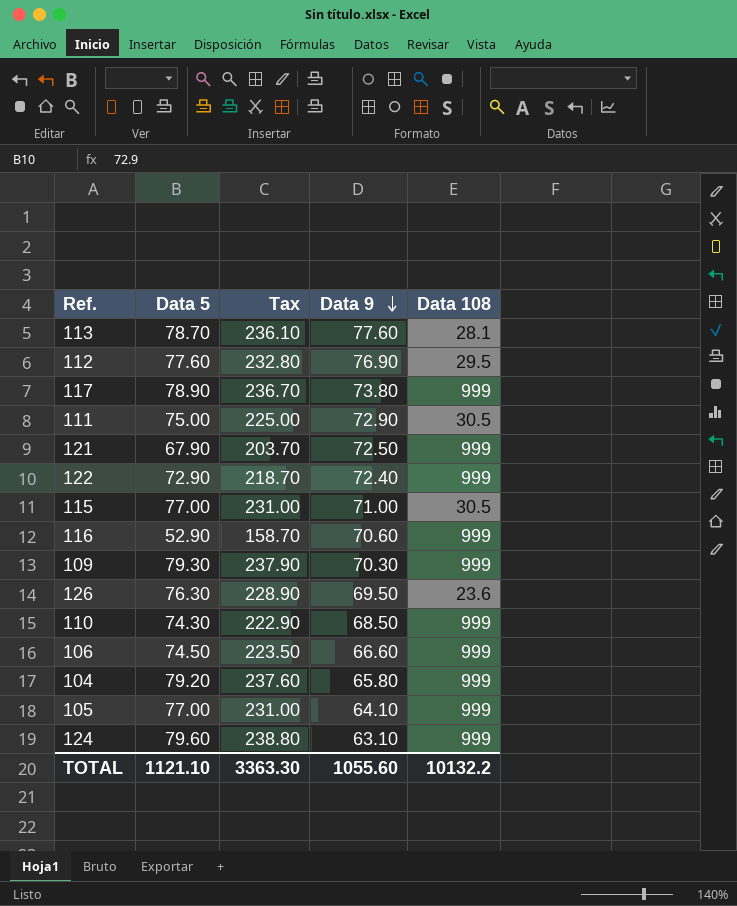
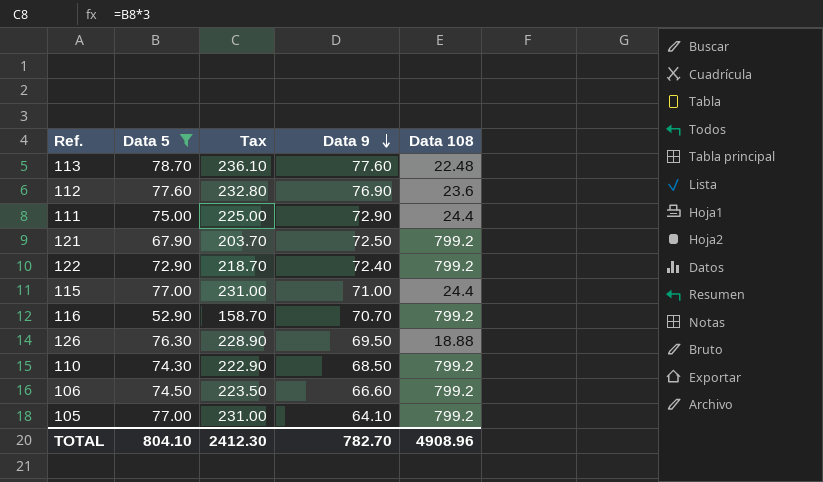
filter: none -> Data 5 <= 78.70
113 | Data 108: 28.1 -> 22.48
112 | Data 108: 29.5 -> 23.6
111 | Data 108: 30.5 -> 24.4
121 | Data 108: 999 -> 799.2
122 | Data 108: 999 -> 799.2
115 | Data 108: 30.5 -> 24.4
116 | Data 9: 70.60 -> 70.70
116 | Data 108: 999 -> 799.2
126 | Data 108: 23.6 -> 18.88
110 | Data 108: 999 -> 799.2
106 | Data 108: 999 -> 799.2
105 | Data 108: 999 -> 799.2
TOTAL | Data 5: 1121.10 -> 804.10
TOTAL | Tax: 3363.30 -> 2412.30
TOTAL | Data 9: 1055.60 -> 782.70
TOTAL | Data 108: 10132.2 -> 4908.96

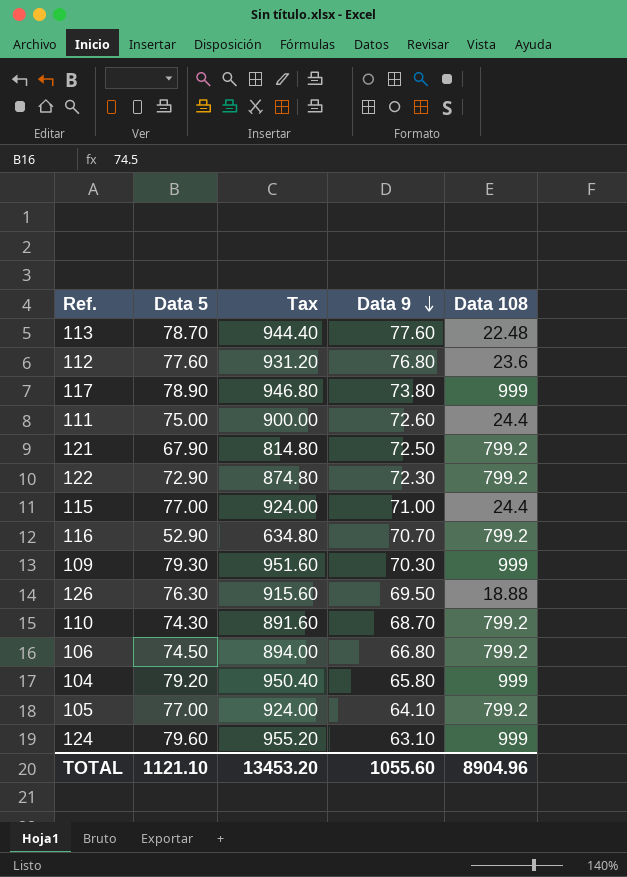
filter: Data 5 <= 78.70 -> none
column Tax | formula: [Data 5] * 3 -> [Data 5] * 12
112 | Data 9: 76.90 -> 76.80
111 | Data 9: 72.90 -> 72.60
122 | Data 9: 72.40 -> 72.30
110 | Data 9: 68.50 -> 68.70
106 | Data 9: 66.60 -> 66.80
TOTAL | Data 5: 804.10 -> 1121.10
TOTAL | Tax: 2412.30 -> 13453.20
TOTAL | Data 9: 782.70 -> 1055.60
TOTAL | Data 108: 4908.96 -> 8904.96

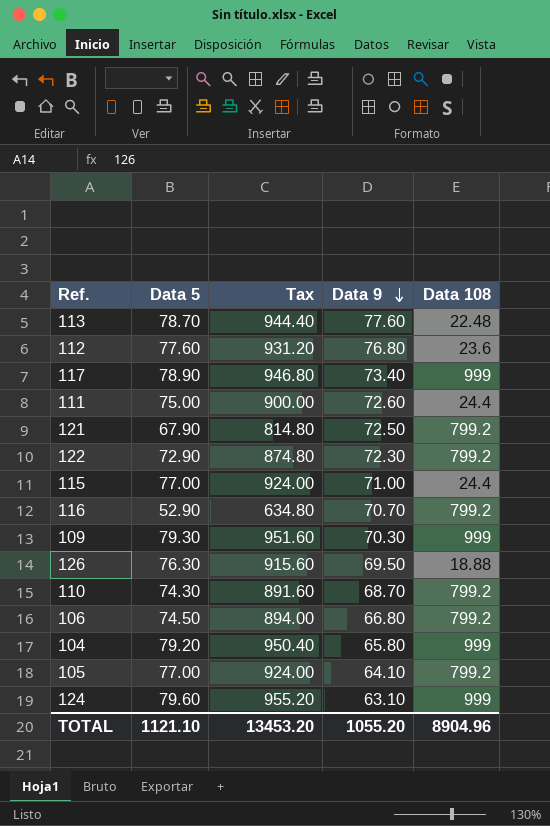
117 | Data 9: 73.80 -> 73.40
TOTAL | Data 9: 1055.60 -> 1055.20

